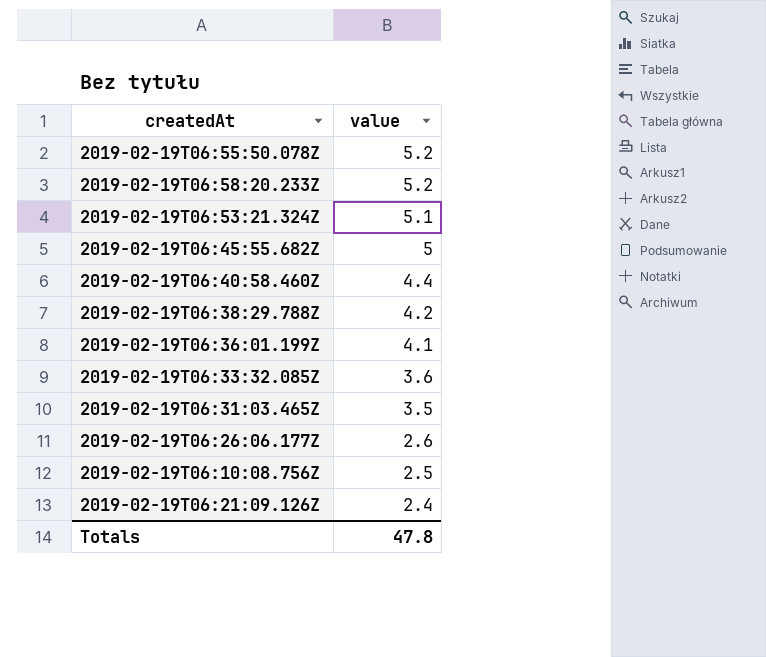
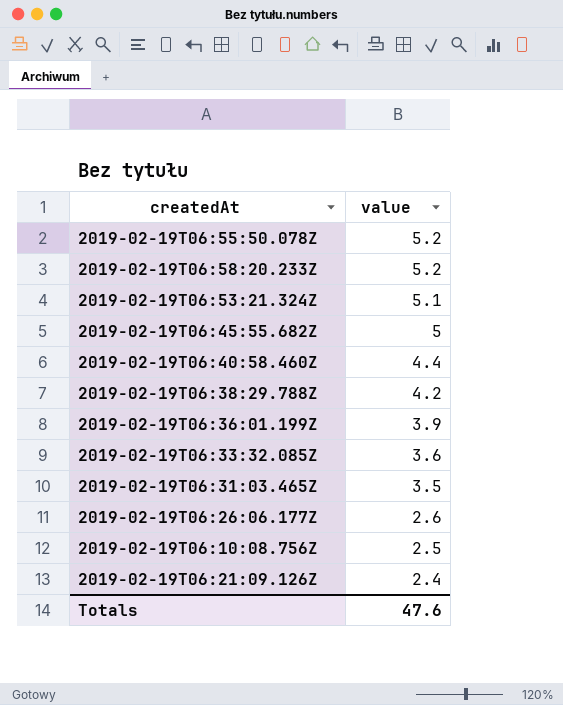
2019-02-19T06:36:01.199Z | value: 4.1 -> 3.9
Totals | value: 47.8 -> 47.6

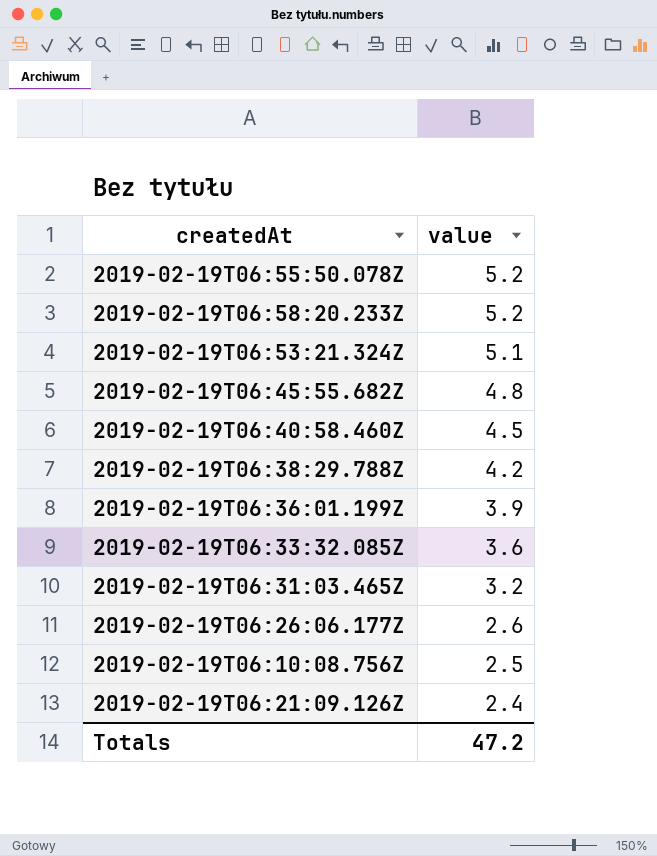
2019-02-19T06:45:55.682Z | value: 5 -> 4.8
2019-02-19T06:40:58.460Z | value: 4.4 -> 4.5
2019-02-19T06:31:03.465Z | value: 3.5 -> 3.2
Totals | value: 47.6 -> 47.2

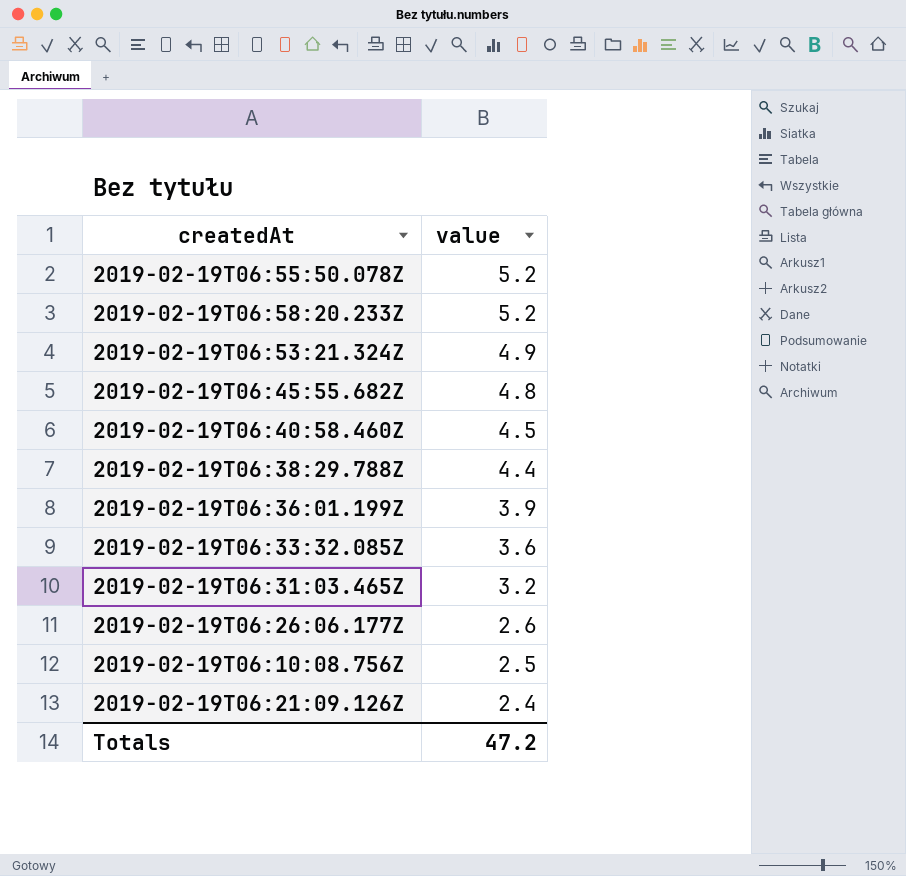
2019-02-19T06:53:21.324Z | value: 5.1 -> 4.9
2019-02-19T06:38:29.788Z | value: 4.2 -> 4.4

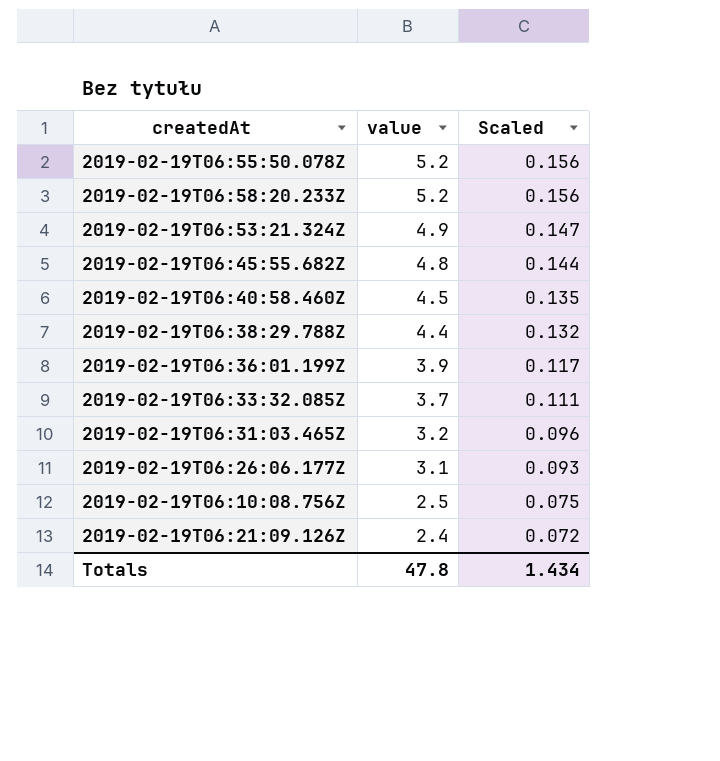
column Scaled | formula: none -> [value] * 0.03
2019-02-19T06:33:32.085Z | value: 3.6 -> 3.7
2019-02-19T06:26:06.177Z | value: 2.6 -> 3.1
Totals | value: 47.2 -> 47.8

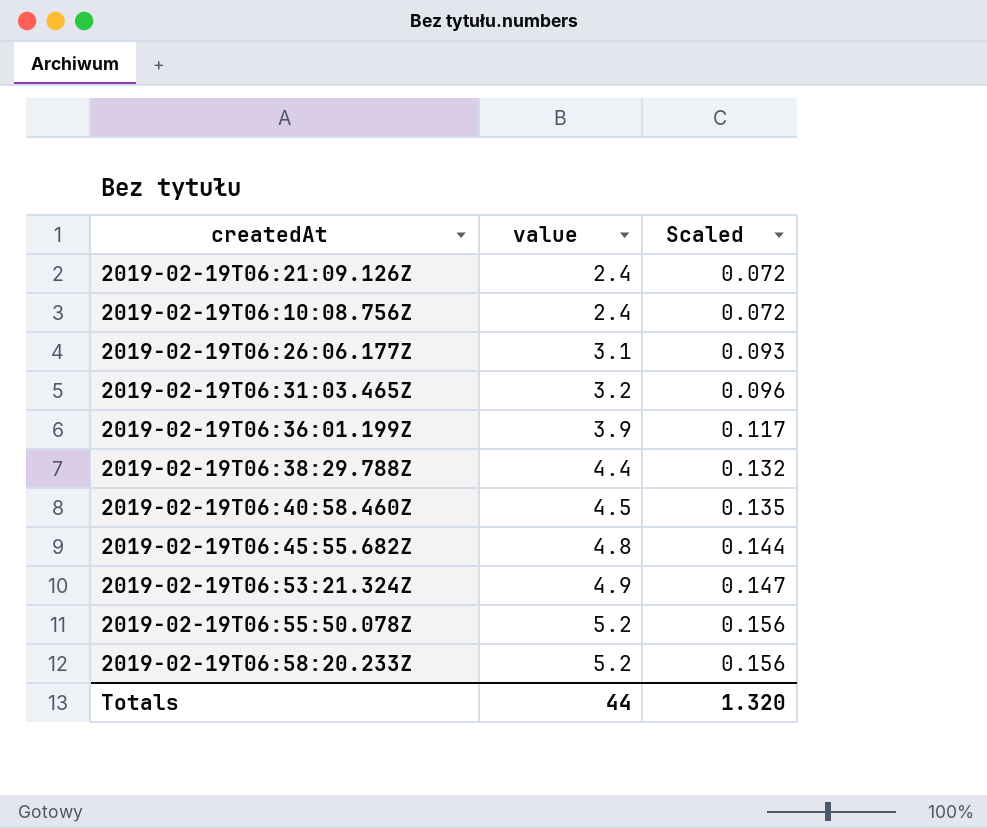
row order: value descending -> value ascending
row 2019-02-19T06:33:32.085Z: 3.7 | 0.111 -> none
2019-02-19T06:10:08.756Z | value: 2.5 -> 2.4
2019-02-19T06:10:08.756Z | Scaled: 0.075 -> 0.072
Totals | value: 47.8 -> 44
Totals | Scaled: 1.434 -> 1.320

